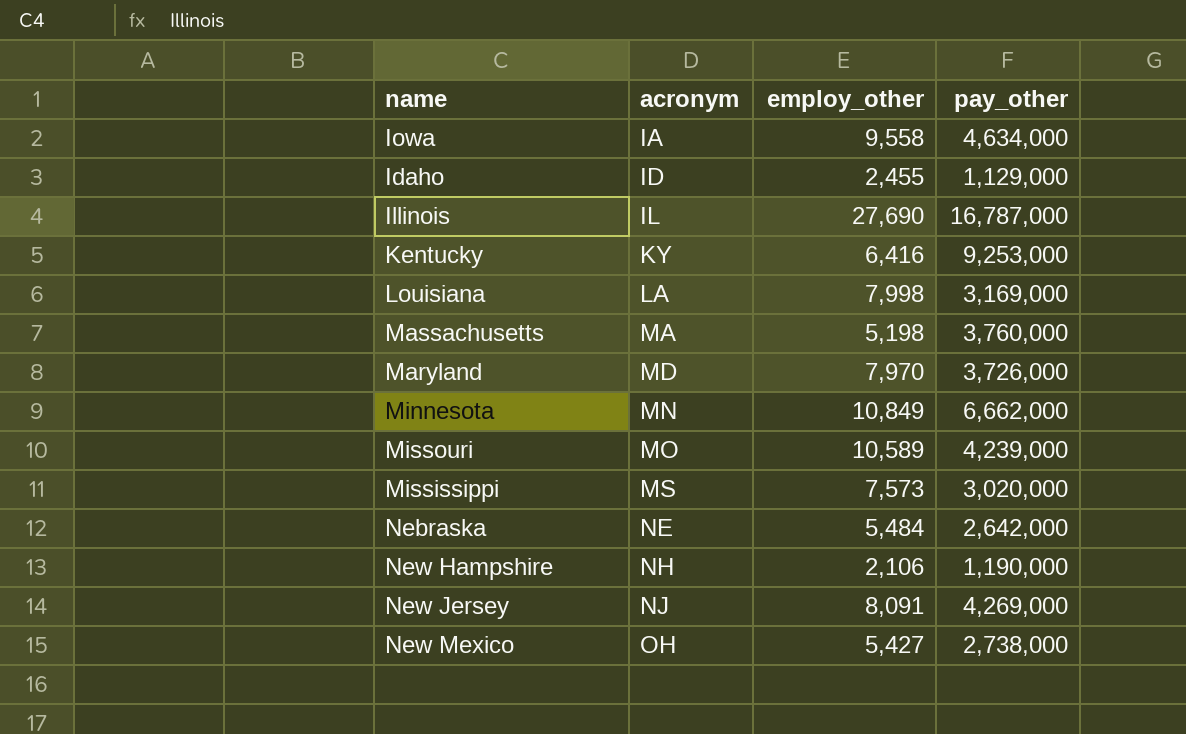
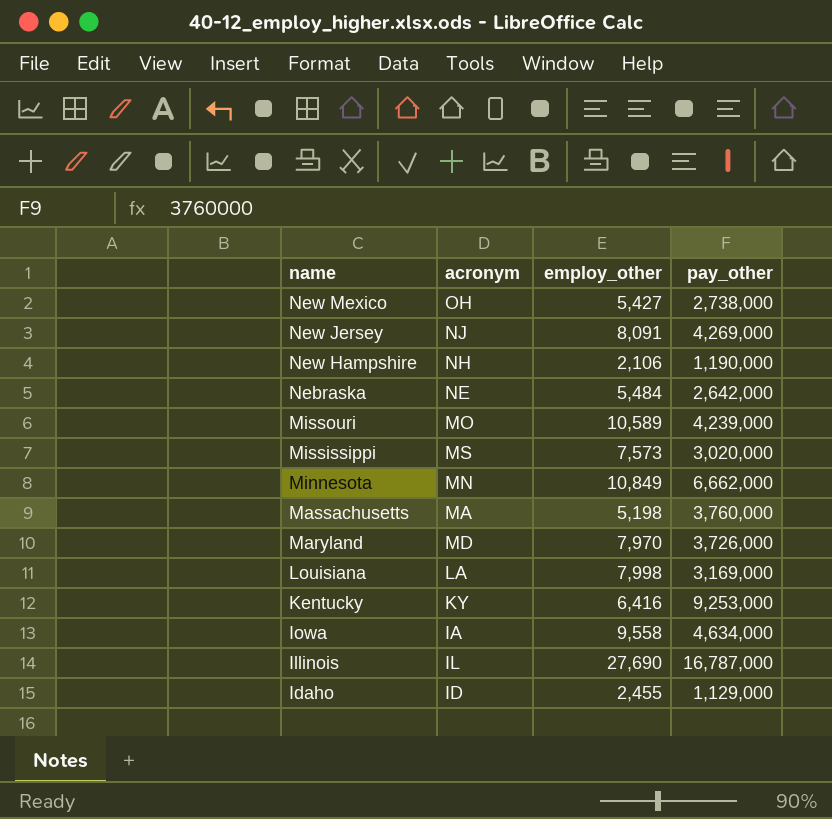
row order: acronym ascending -> name descending

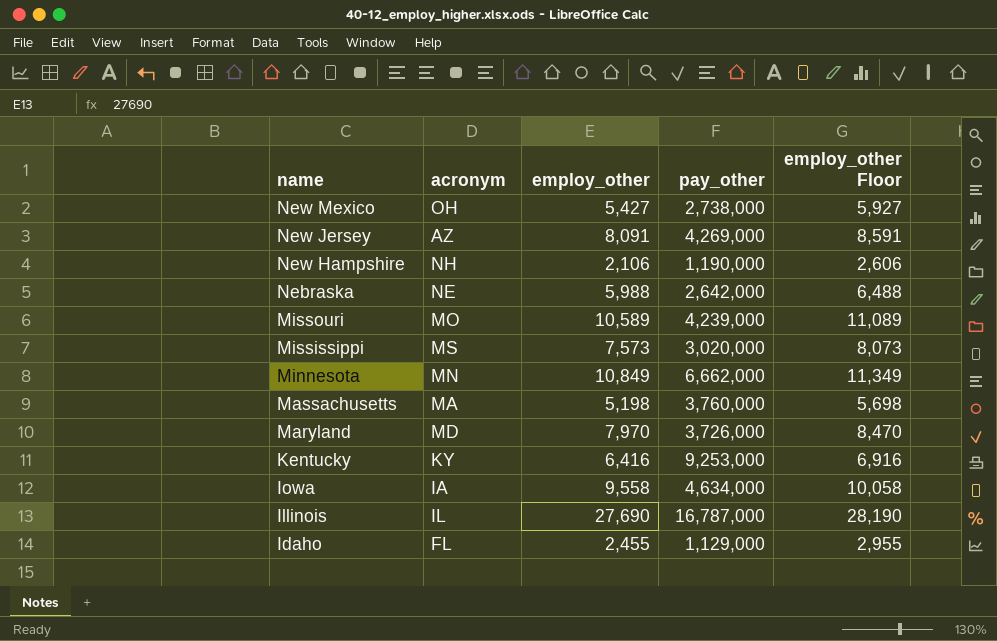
column employ_other Floor | formula: none -> [employ_other] + 500
row Louisiana: LA | 7,998 | 3,169,000 -> none
New Jersey | acronym: NJ -> AZ
Nebraska | employ_other: 5,484 -> 5,988
Idaho | acronym: ID -> FL

